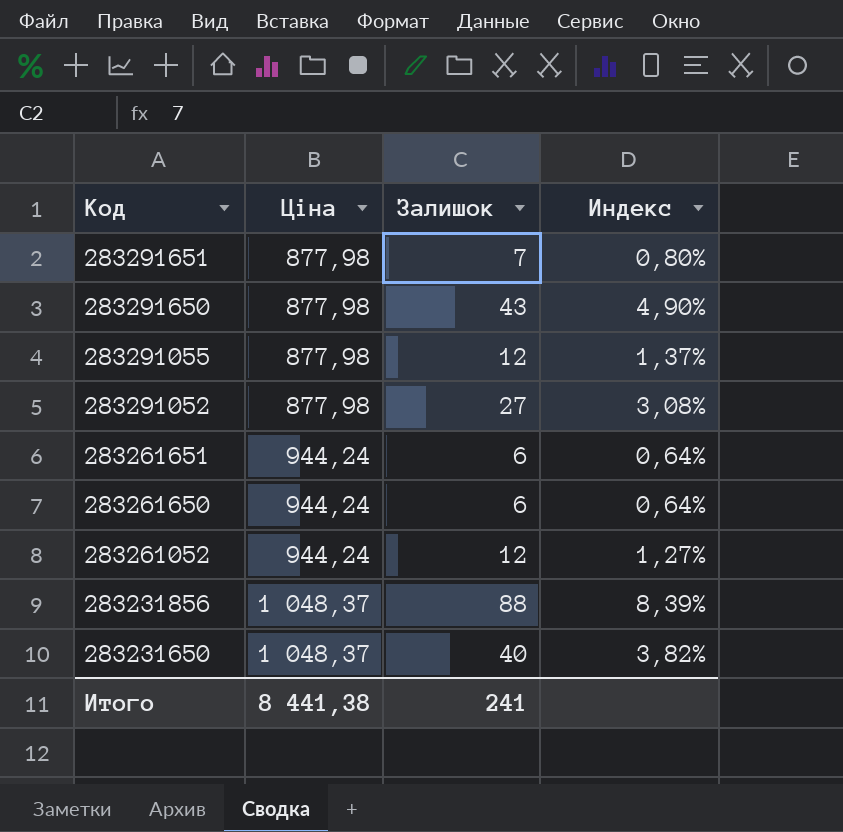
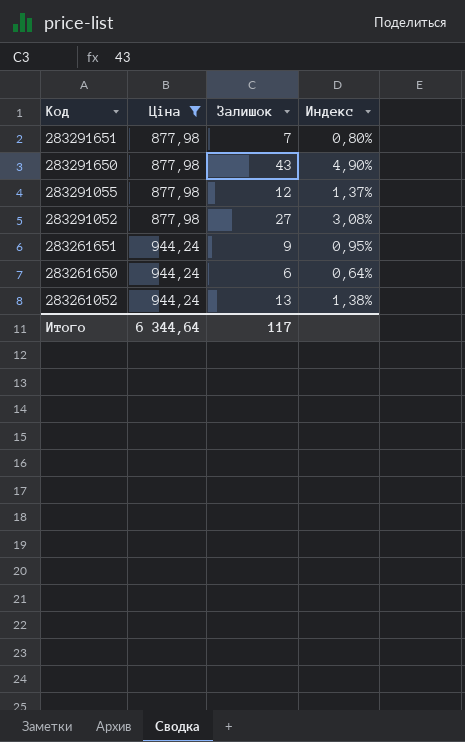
filter: none -> Ціна != 1 048,37
283261651 | Залишок: 6 -> 9
283261651 | Индекс: 0,64% -> 0,95%
283261052 | Залишок: 12 -> 13
283261052 | Индекс: 1,27% -> 1,38%
Итого | Ціна: 8 441,38 -> 6 344,64
Итого | Залишок: 241 -> 117

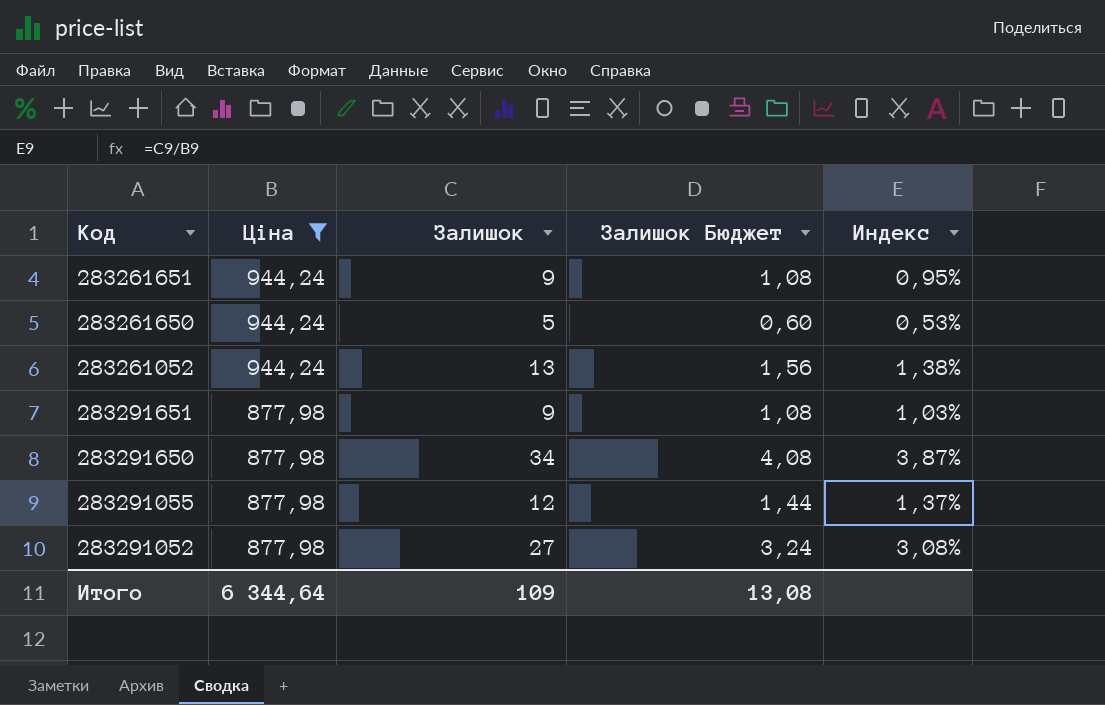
row order: Код descending -> Ціна descending
column Залишок Бюджет | formula: none -> [Залишок] * 0,12
283261650 | Залишок: 6 -> 5
283261650 | Индекс: 0,64% -> 0,53%
283291651 | Залишок: 7 -> 9
283291651 | Индекс: 0,80% -> 1,03%
283291650 | Залишок: 43 -> 34
283291650 | Индекс: 4,90% -> 3,87%
Итого | Залишок: 117 -> 109

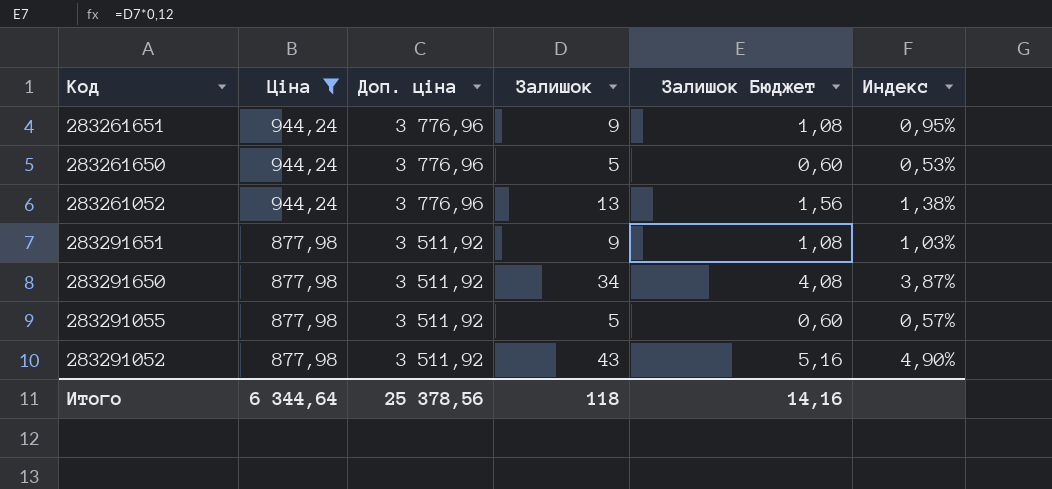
column Доп. ціна | position: none -> 3
283291055 | Залишок: 12 -> 5
283291055 | Залишок Бюджет: 1,44 -> 0,60
283291055 | Индекс: 1,37% -> 0,57%
283291052 | Залишок: 27 -> 43
283291052 | Залишок Бюджет: 3,24 -> 5,16
283291052 | Индекс: 3,08% -> 4,90%
Итого | Залишок: 109 -> 118
Итого | Залишок Бюджет: 13,08 -> 14,16

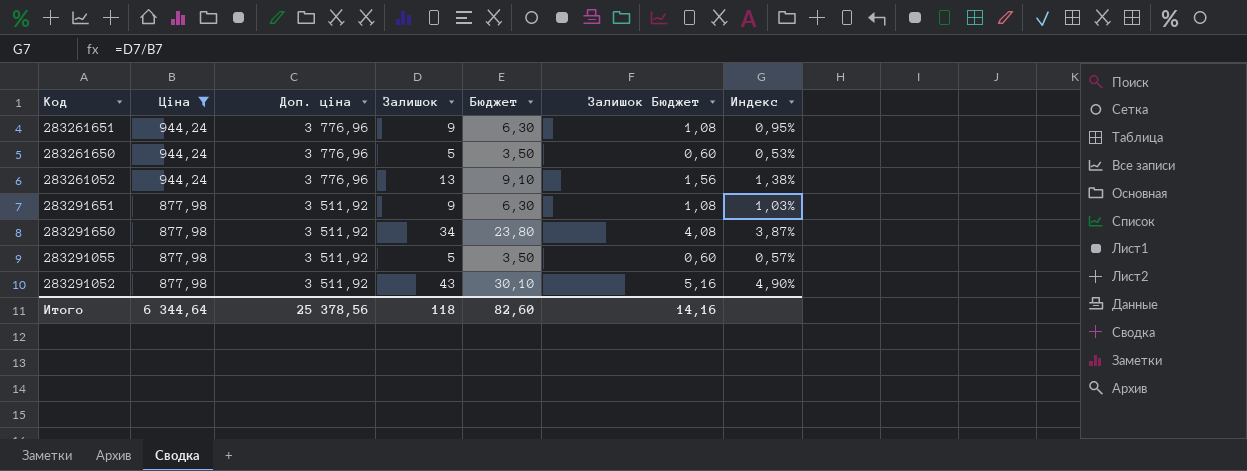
column Бюджет | formula: none -> [Залишок] * 0,7

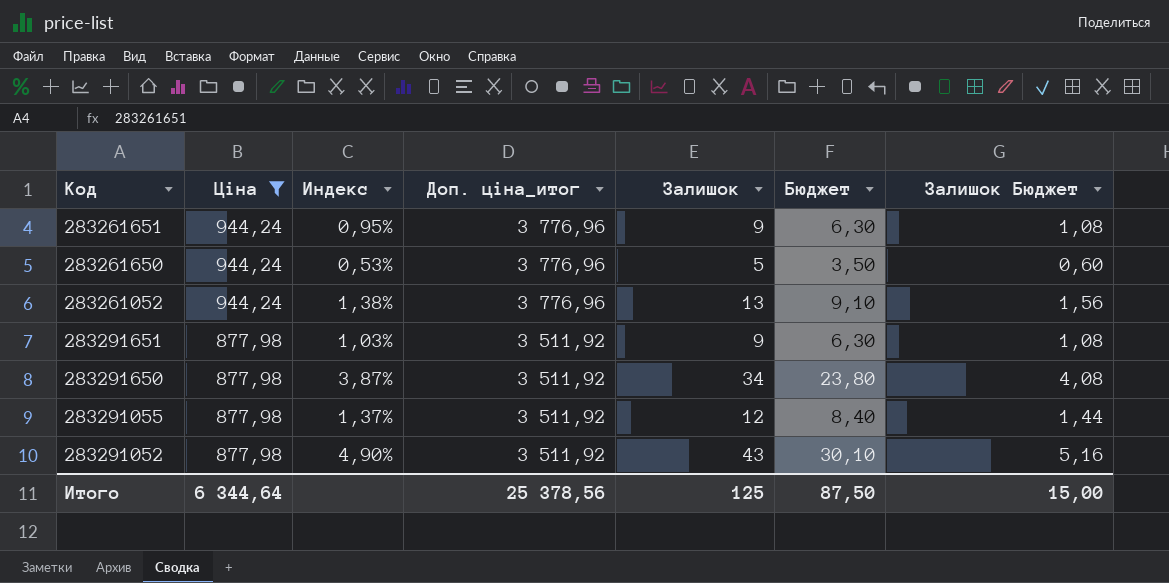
column Индекс | position: 7 -> 3
column name: Доп. ціна -> Доп. ціна_итог
283291055 | Индекс: 0,57% -> 1,37%
283291055 | Залишок: 5 -> 12
283291055 | Бюджет: 3,50 -> 8,40
283291055 | Залишок Бюджет: 0,60 -> 1,44
Итого | Залишок: 118 -> 125
Итого | Бюджет: 82,60 -> 87,50
Итого | Залишок Бюджет: 14,16 -> 15,00

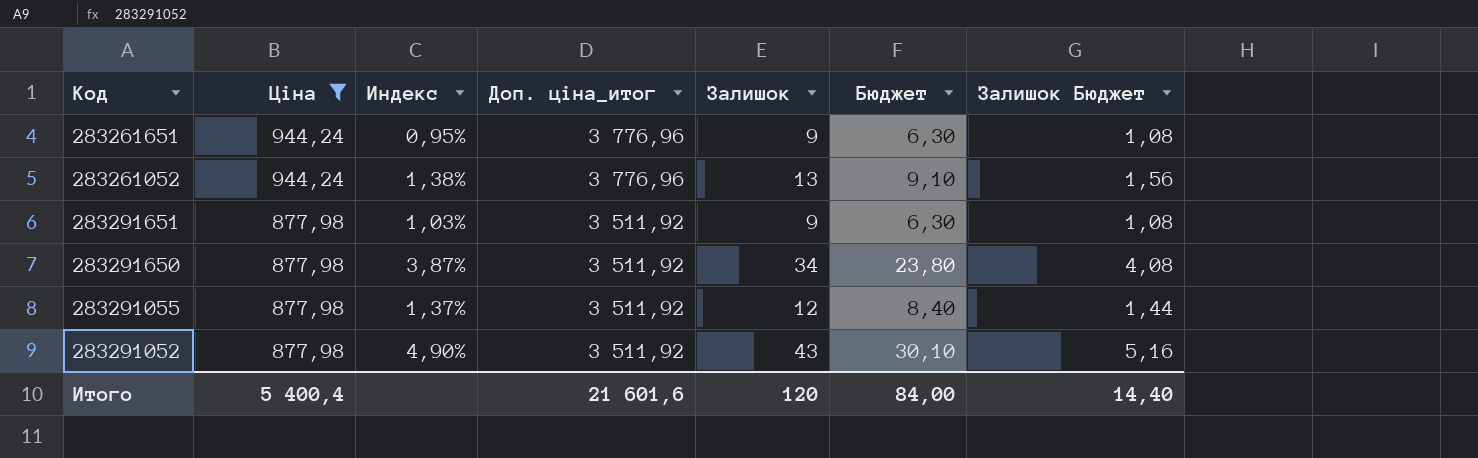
row 283261650: 944,24 | 0,53% | 3 776,96 | 5 | 3,50 | 0,60 -> none
Итого | Ціна: 6 344,64 -> 5 400,4
Итого | Доп. ціна_итог: 25 378,56 -> 21 601,6
Итого | Залишок: 125 -> 120
Итого | Бюджет: 87,50 -> 84,00
Итого | Залишок Бюджет: 15,00 -> 14,40

